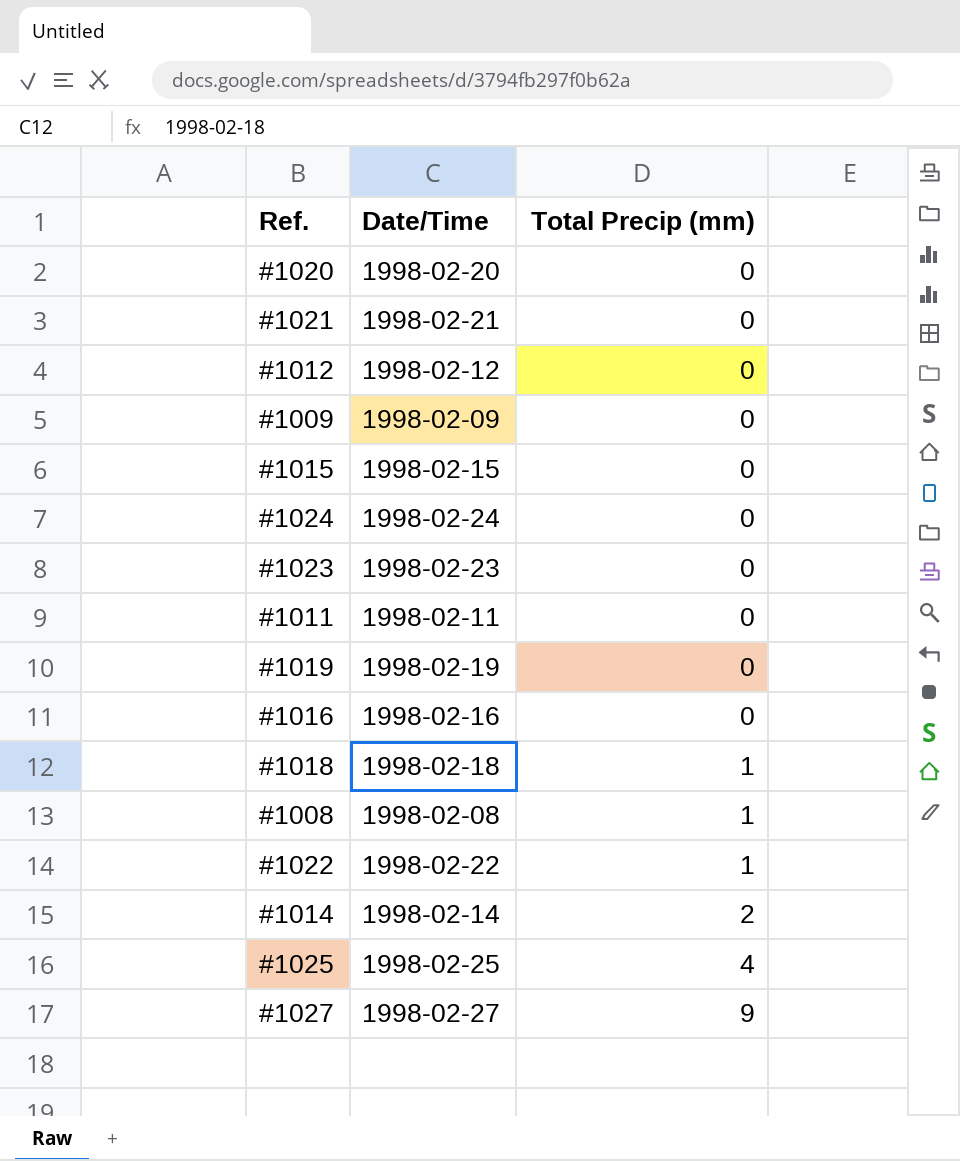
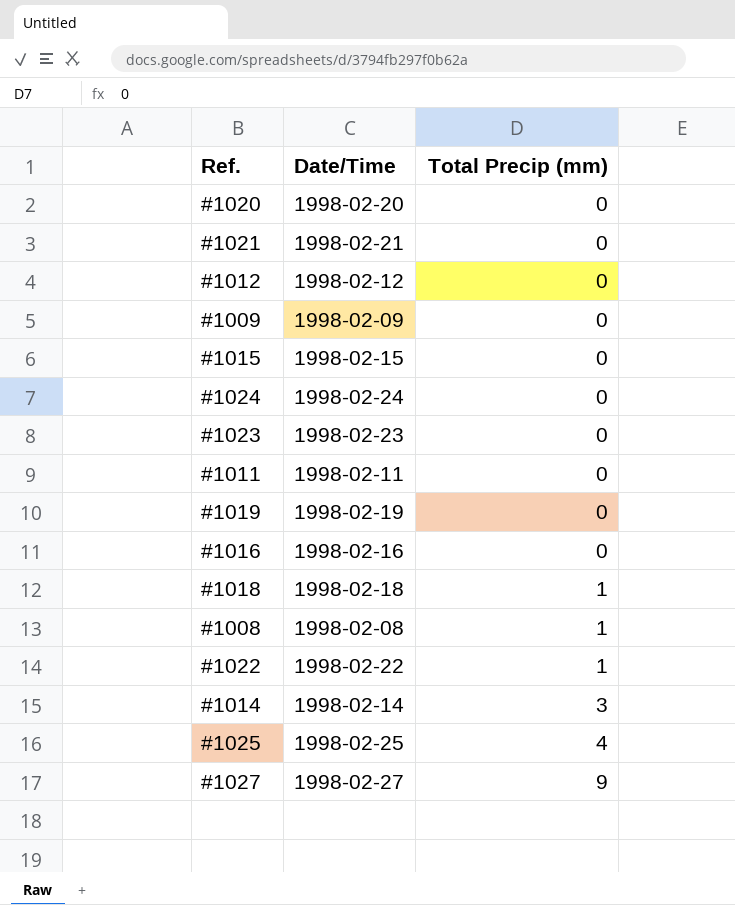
#1014 | Total Precip (mm): 2 -> 3

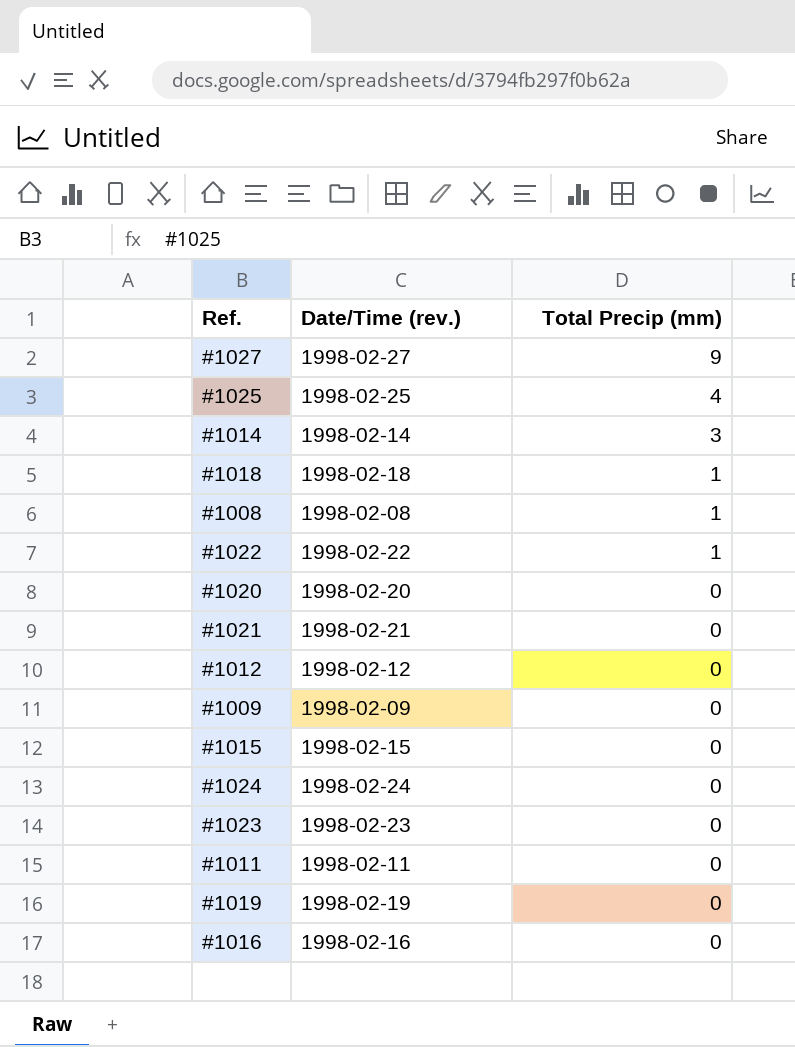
row order: Total Precip (mm) ascending -> Total Precip (mm) descending
column name: Date/Time -> Date/Time (rev.)

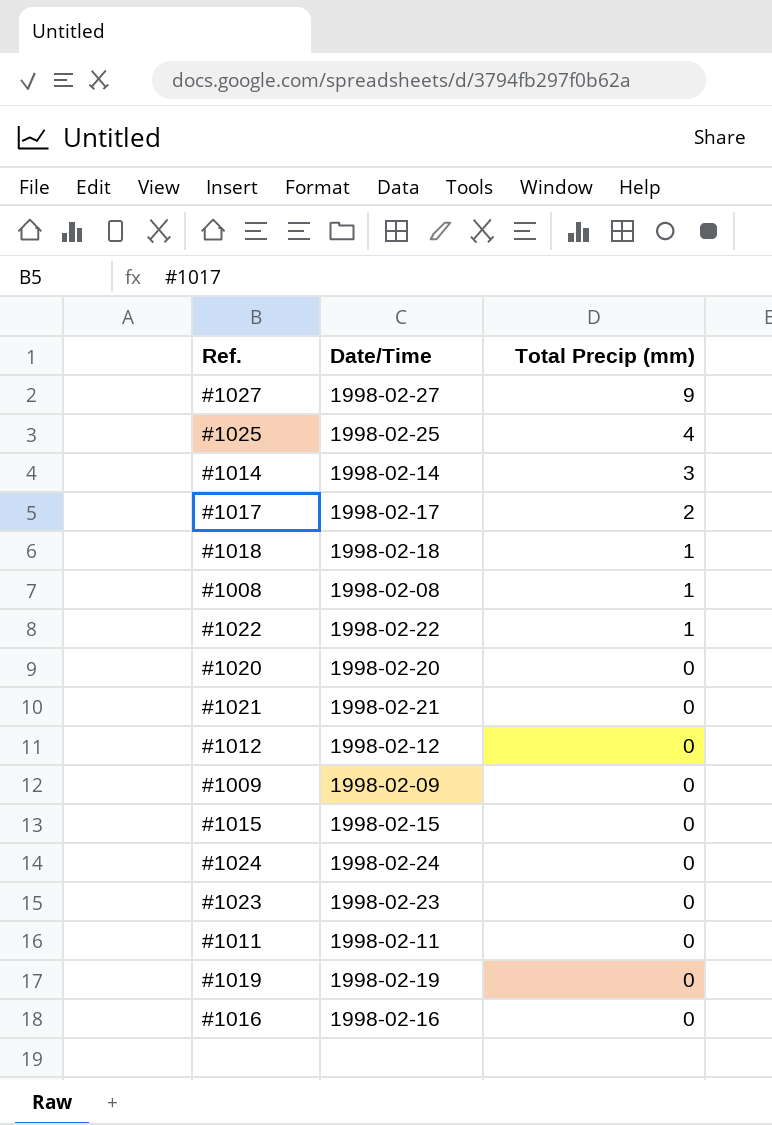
column name: Date/Time (rev.) -> Date/Time
row #1017: none -> 1998-02-17 | 2

